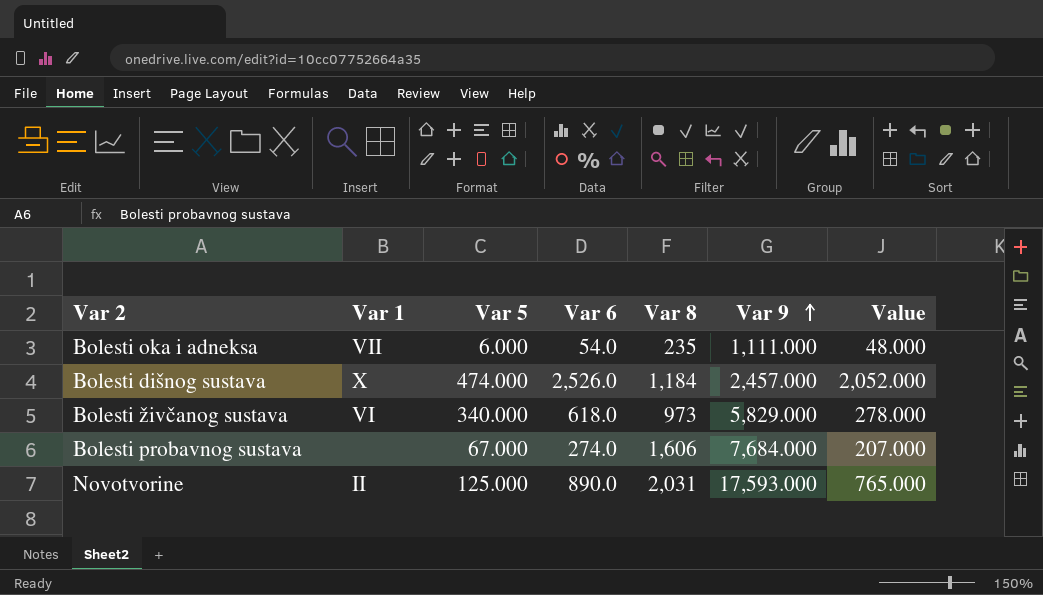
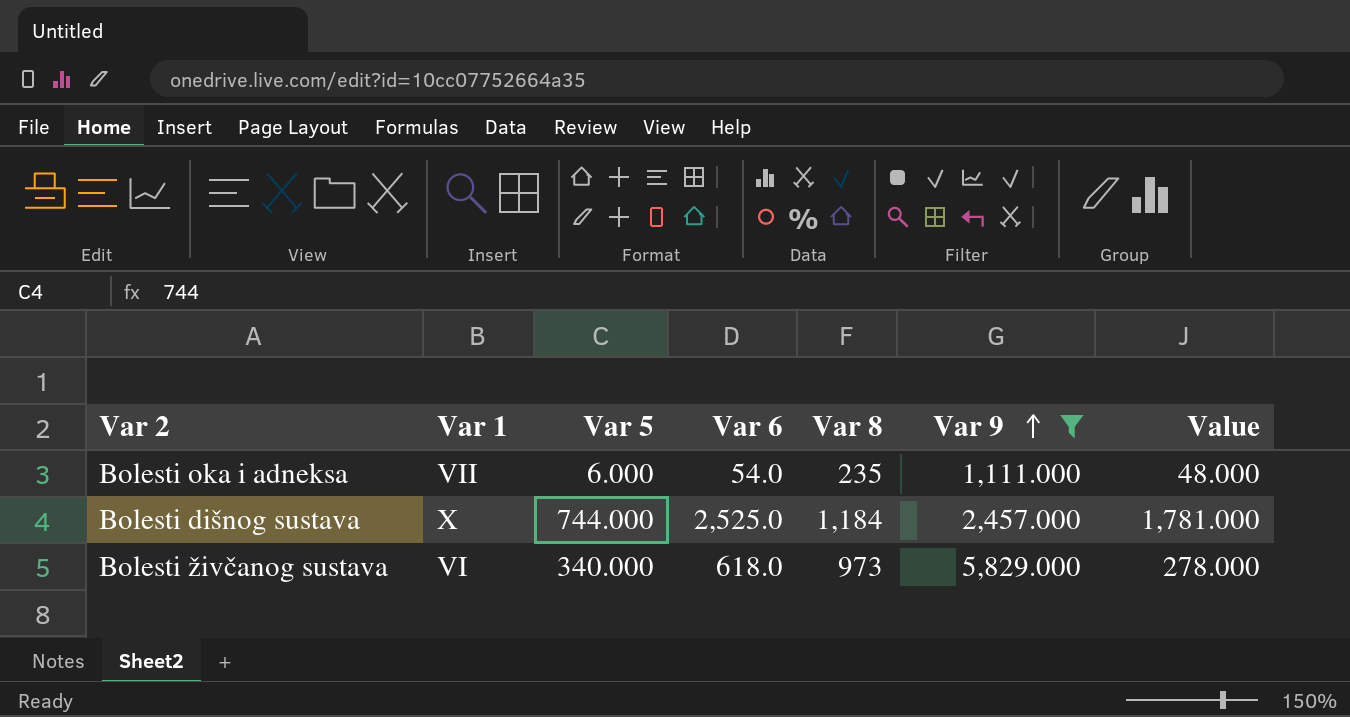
filter: none -> Var 9 <= 5,829.000
Bolesti dišnog sustava | Var 5: 474.000 -> 744.000
Bolesti dišnog sustava | Var 6: 2,526.0 -> 2,525.0
Bolesti dišnog sustava | Value: 2,052.000 -> 1,781.000

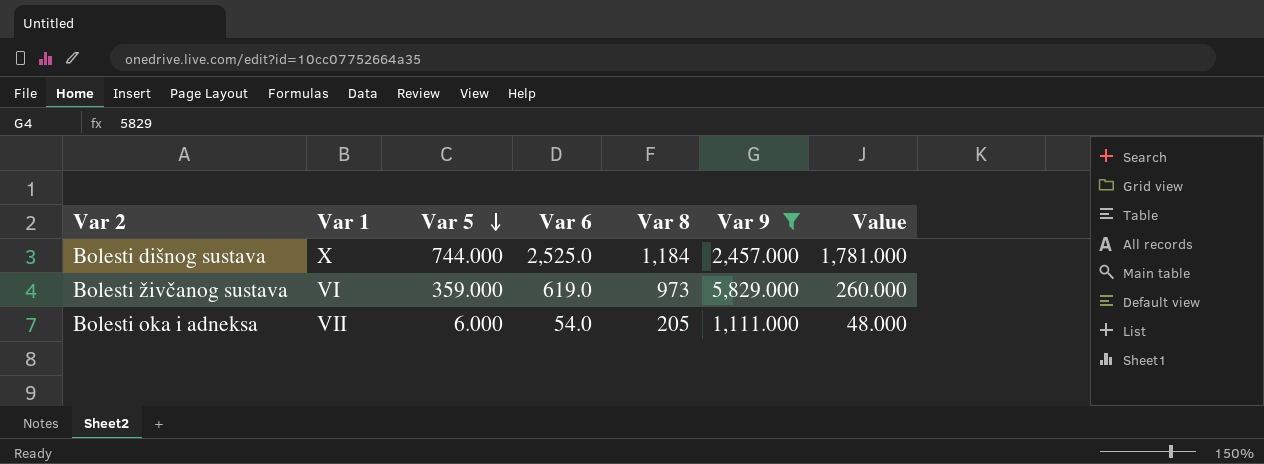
row order: Var 9 ascending -> Var 5 descending
Bolesti živčanog sustava | Var 5: 340.000 -> 359.000
Bolesti živčanog sustava | Var 6: 618.0 -> 619.0
Bolesti živčanog sustava | Value: 278.000 -> 260.000
Bolesti oka i adneksa | Var 8: 235 -> 205

